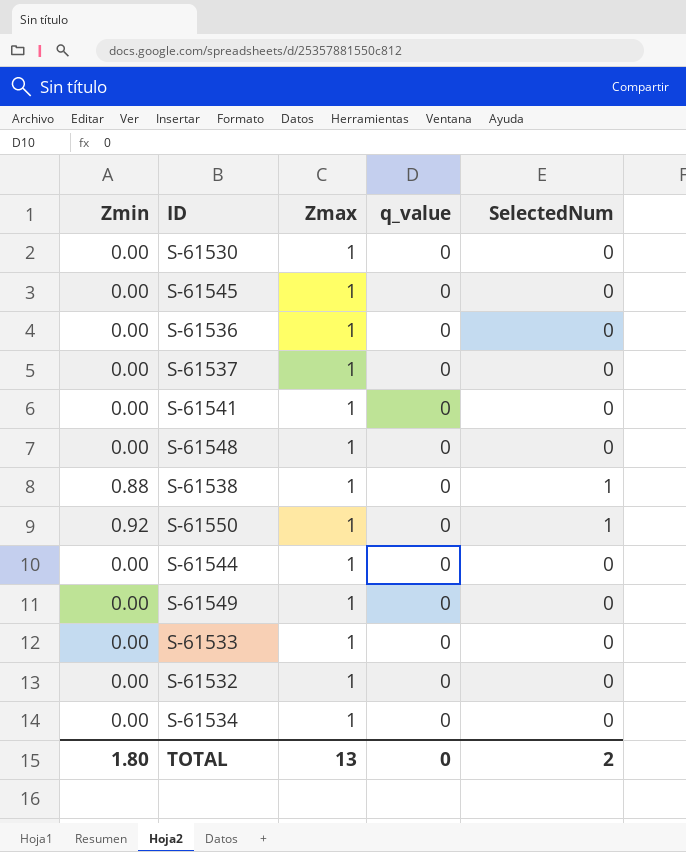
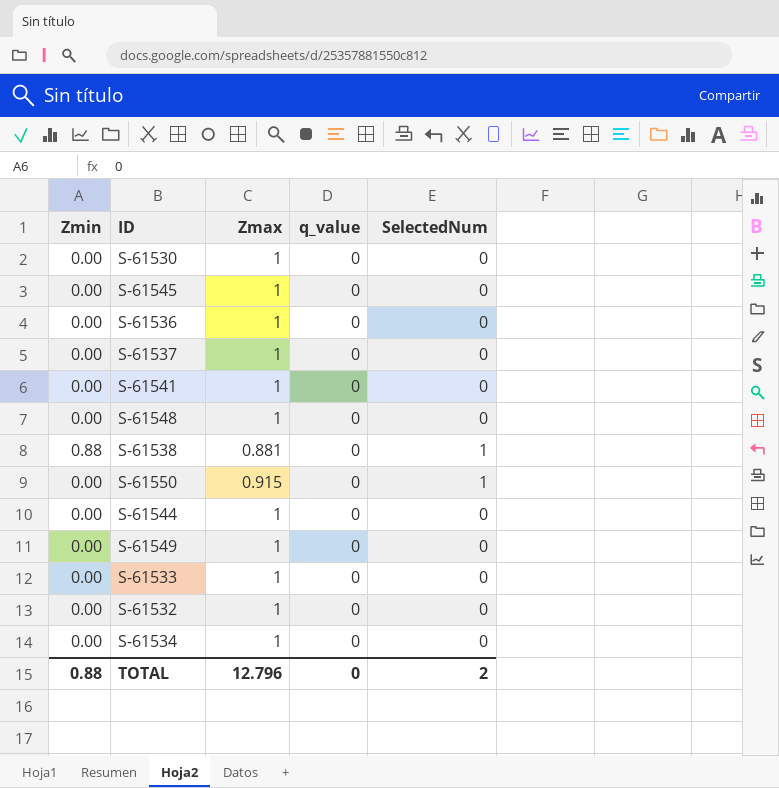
S-61538 | Zmax: 1 -> 0.881
S-61550 | Zmin: 0.92 -> 0.00
S-61550 | Zmax: 1 -> 0.915
TOTAL | Zmin: 1.80 -> 0.88
TOTAL | Zmax: 13 -> 12.796

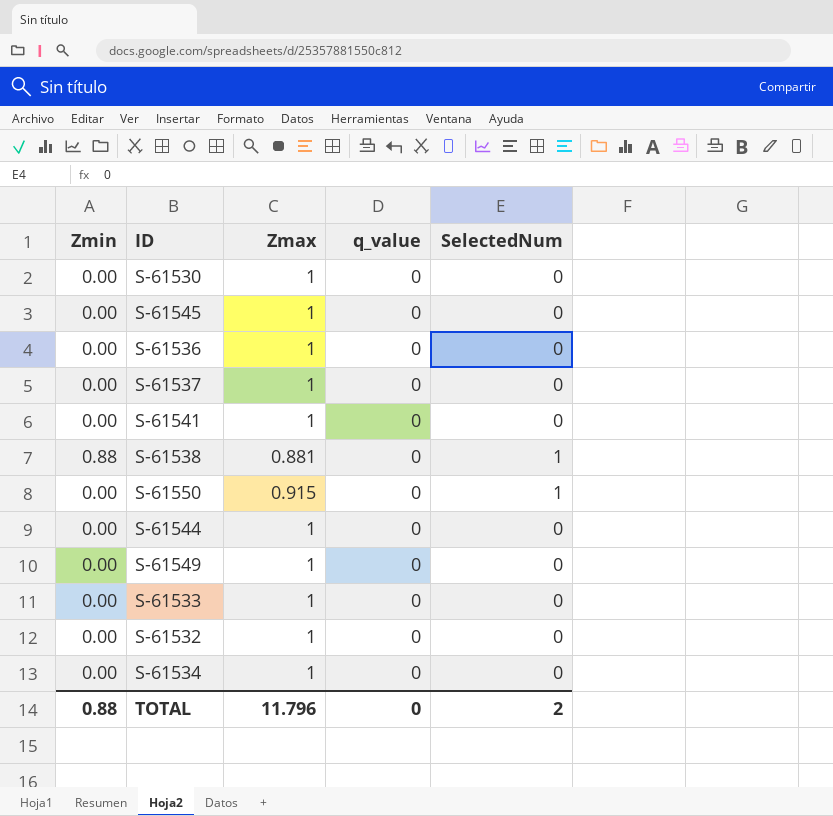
row S-61548: 0.00 | 1 | 0 | 0 -> none
TOTAL | Zmax: 12.796 -> 11.796

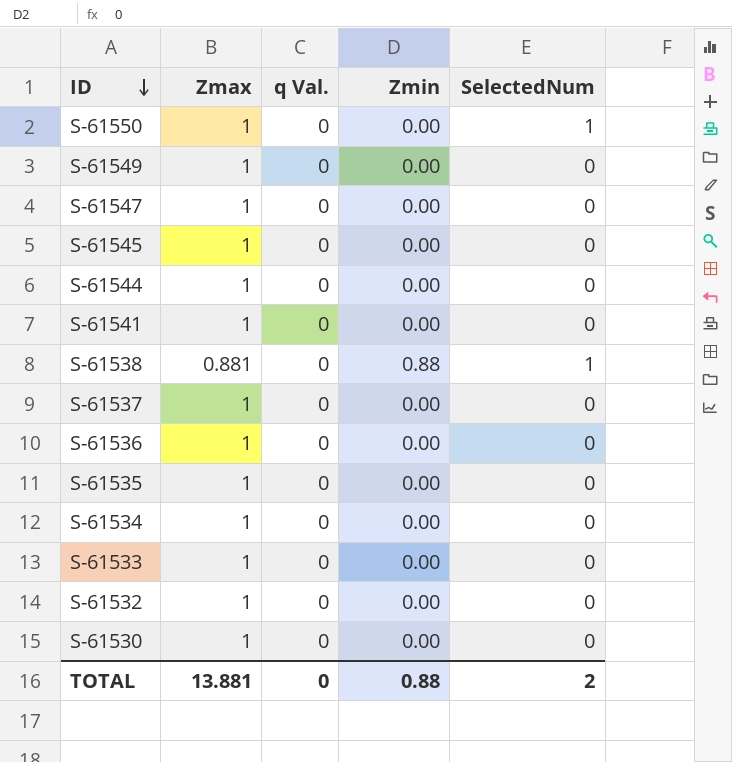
row order: none -> ID descending
column name: q_value -> q Val.
column Zmin | position: 1 -> 4
S-61550 | Zmax: 0.915 -> 1
row S-61547: none -> 1 | 0 | 0.00 | 0
row S-61535: none -> 1 | 0 | 0.00 | 0
TOTAL | Zmax: 11.796 -> 13.881

